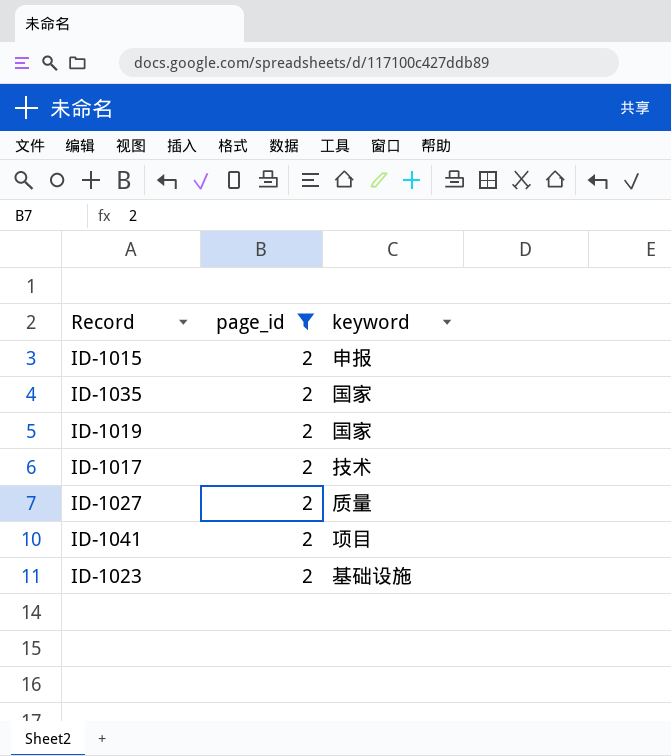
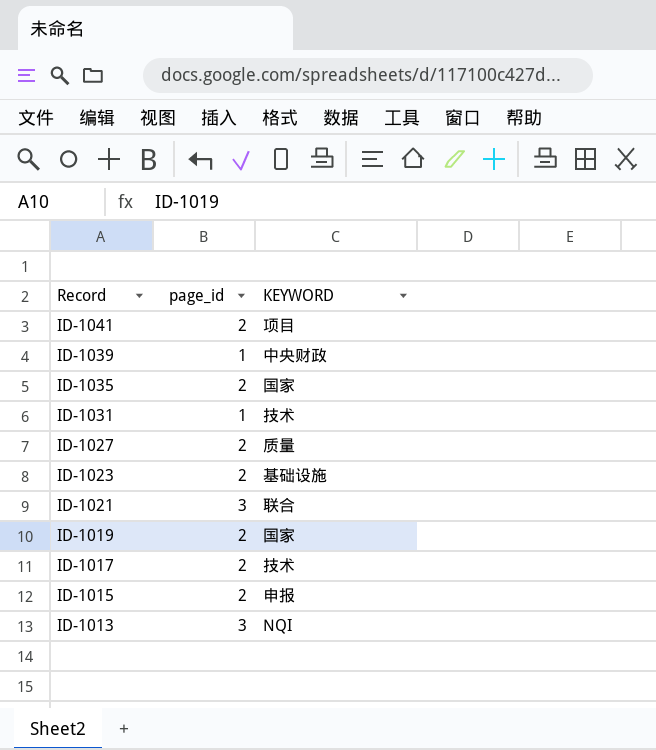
filter: page_id = 2 -> none
row order: none -> Record descending
column name: keyword -> KEYWORD

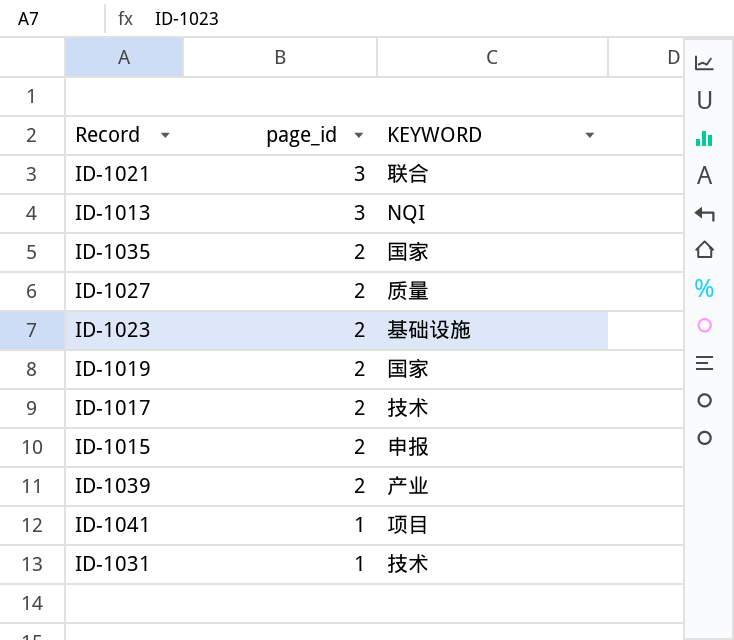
row order: Record descending -> page_id descending
ID-1039 | page_id: 1 -> 2
ID-1039 | KEYWORD: 中央财政 -> 产业
ID-1041 | page_id: 2 -> 1

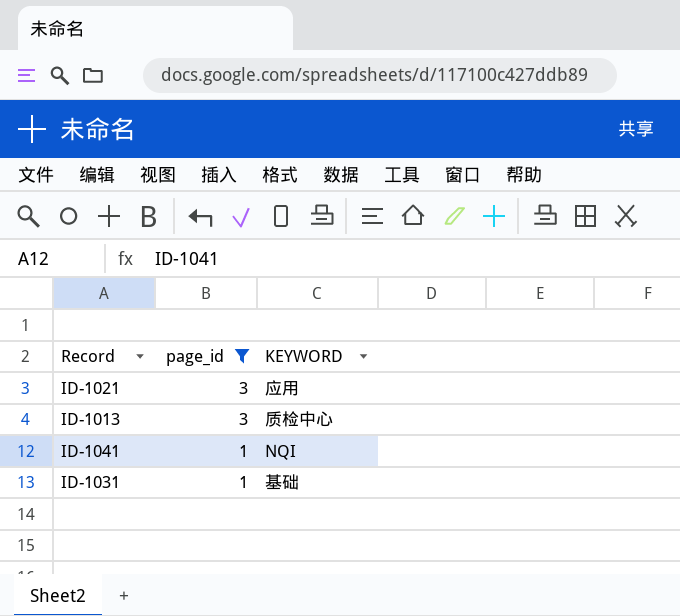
filter: none -> page_id != 2
ID-1021 | KEYWORD: 联合 -> 应用
ID-1013 | KEYWORD: NQI -> 质检中心
ID-1041 | KEYWORD: 项目 -> NQI
ID-1031 | KEYWORD: 技术 -> 基础

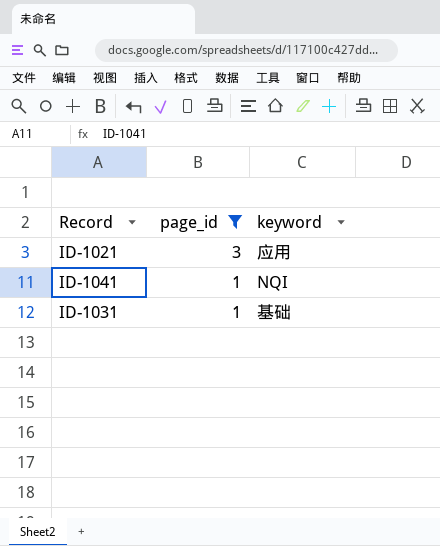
column name: KEYWORD -> keyword
row ID-1013: 3 | 质检中心 -> none

